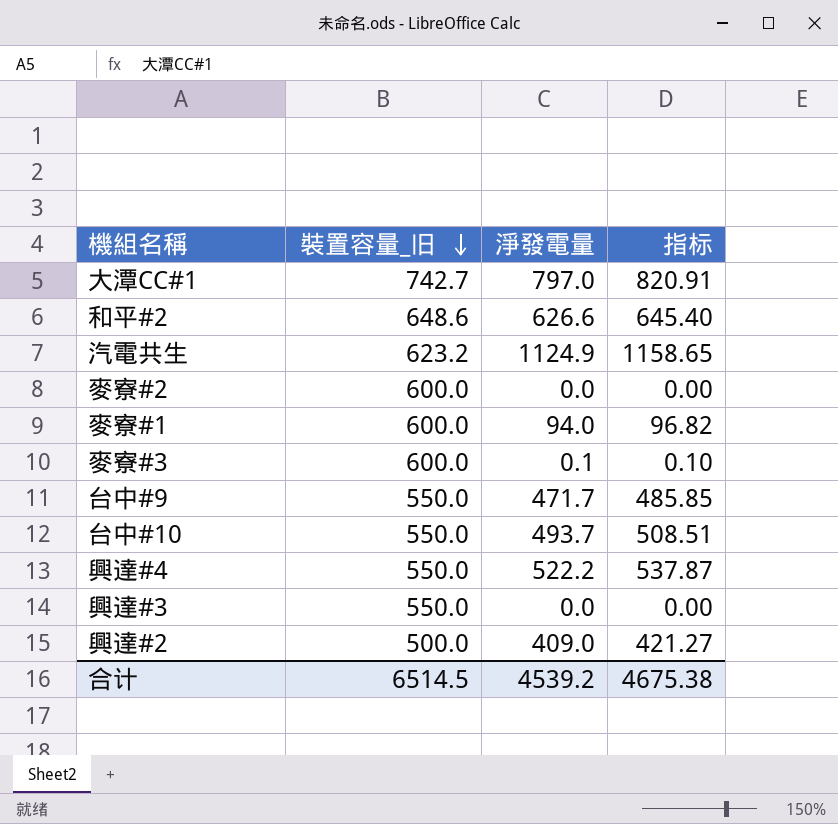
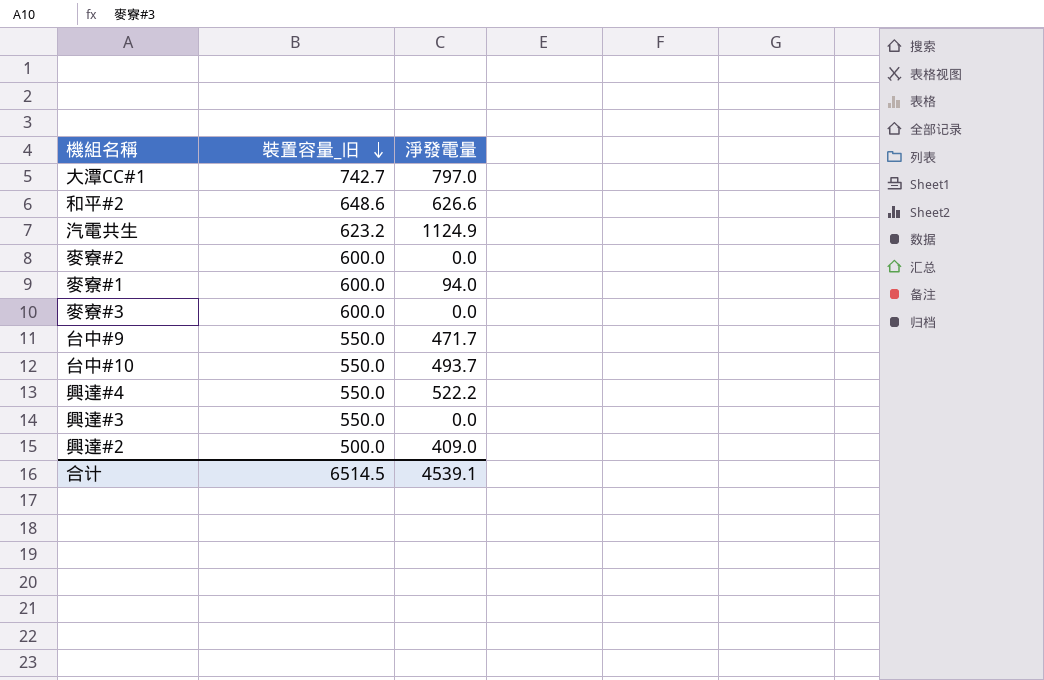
column 指标 | formula: [淨發電量] * 1.03 -> none
麥寮#3 | 淨發電量: 0.1 -> 0.0
合计 | 淨發電量: 4539.2 -> 4539.1

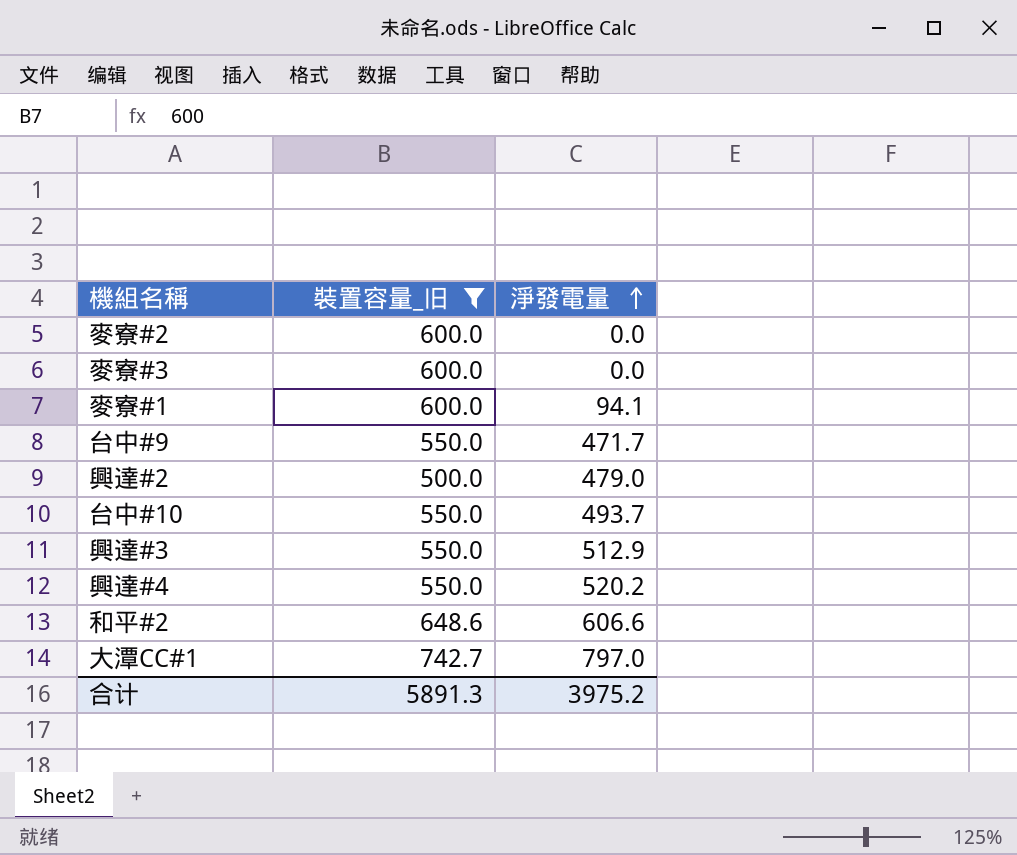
filter: none -> 裝置容量_旧 != 623.2
row order: 裝置容量_旧 descending -> 淨發電量 ascending
麥寮#1 | 淨發電量: 94.0 -> 94.1
興達#2 | 淨發電量: 409.0 -> 479.0
興達#3 | 淨發電量: 0.0 -> 512.9
興達#4 | 淨發電量: 522.2 -> 520.2
和平#2 | 淨發電量: 626.6 -> 606.6
合计 | 裝置容量_旧: 6514.5 -> 5891.3
合计 | 淨發電量: 4539.1 -> 3975.2

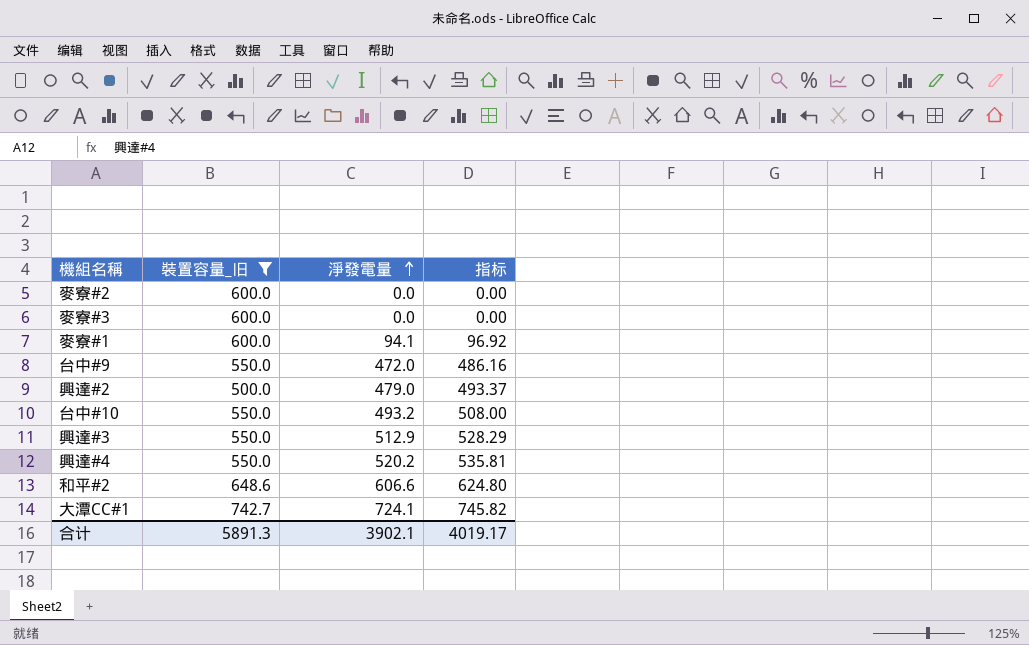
column 指标 | formula: none -> [淨發電量] * 1.03
台中#9 | 淨發電量: 471.7 -> 472.0
台中#10 | 淨發電量: 493.7 -> 493.2
大潭CC#1 | 淨發電量: 797.0 -> 724.1
合计 | 淨發電量: 3975.2 -> 3902.1

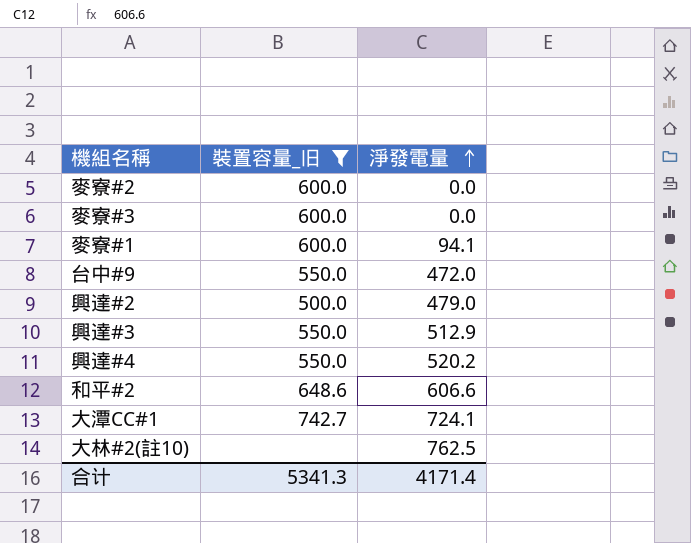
column 指标 | formula: [淨發電量] * 1.03 -> none
row 台中#10: 550.0 | 493.2 | 508.00 -> none
row 大林#2(註10): none -> none | 762.5
合计 | 裝置容量_旧: 5891.3 -> 5341.3
合计 | 淨發電量: 3902.1 -> 4171.4

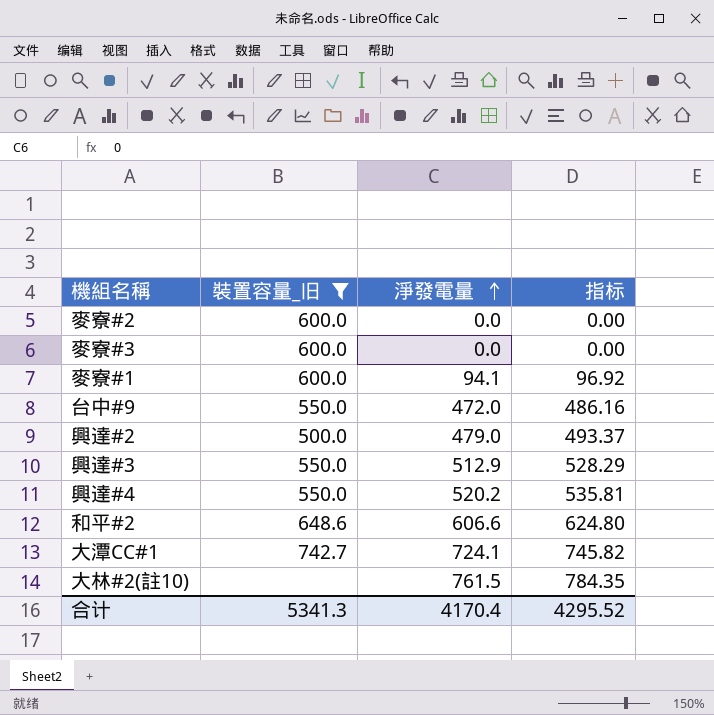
column 指标 | formula: none -> [淨發電量] * 1.03
大林#2(註10) | 淨發電量: 762.5 -> 761.5
合计 | 淨發電量: 4171.4 -> 4170.4

